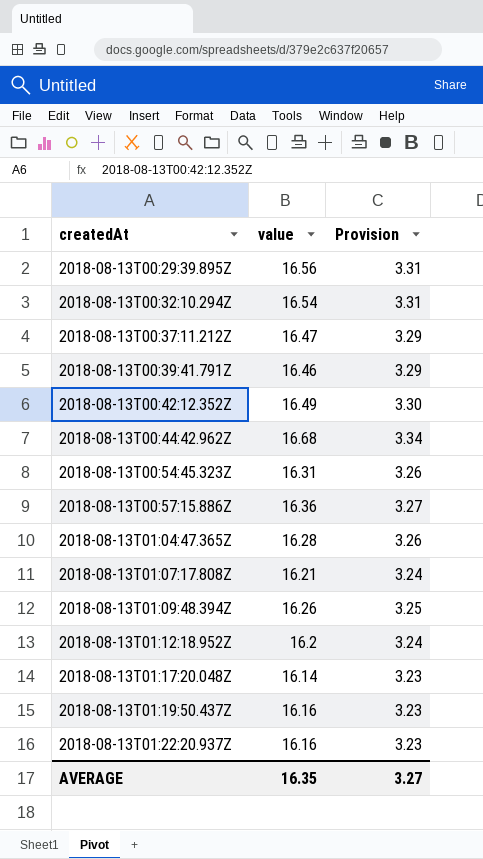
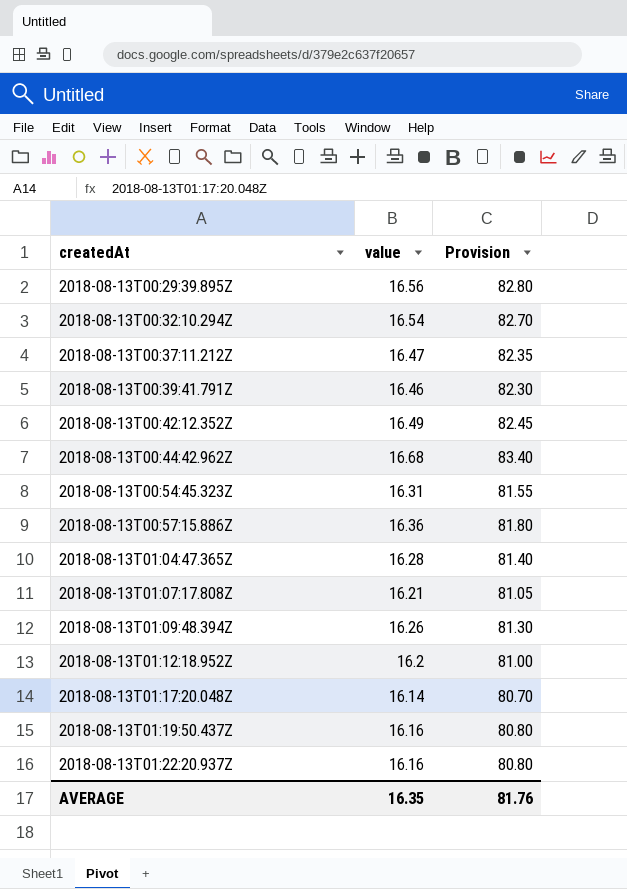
column Provision | formula: [value] * 0.2 -> [value] * 5
AVERAGE | Provision: 3.27 -> 81.76

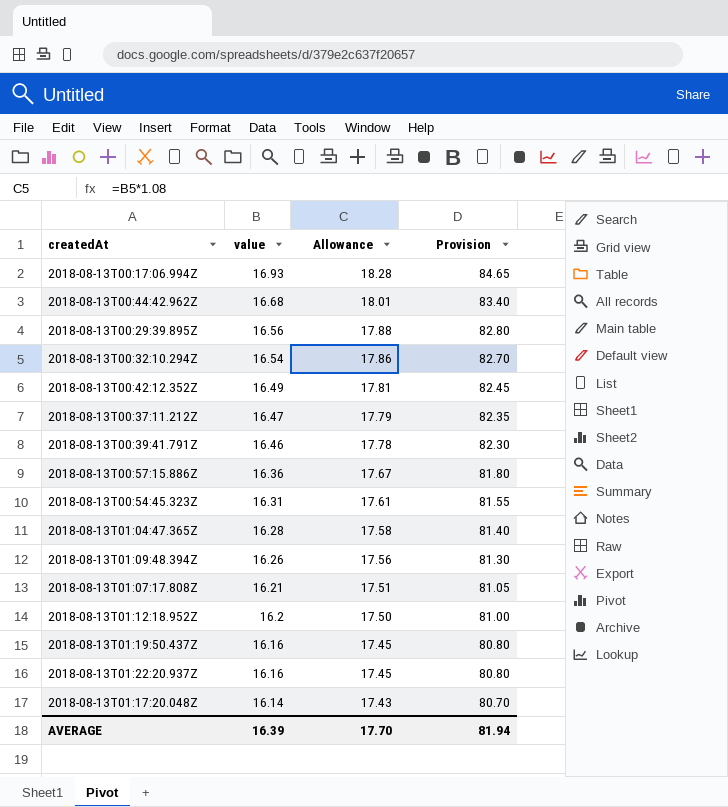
row order: createdAt ascending -> value descending
column Allowance | formula: none -> [value] * 1.08
row 2018-08-13T00:17:06.994Z: none -> 16.93 | 18.28 | 84.65
AVERAGE | value: 16.35 -> 16.39
AVERAGE | Provision: 81.76 -> 81.94

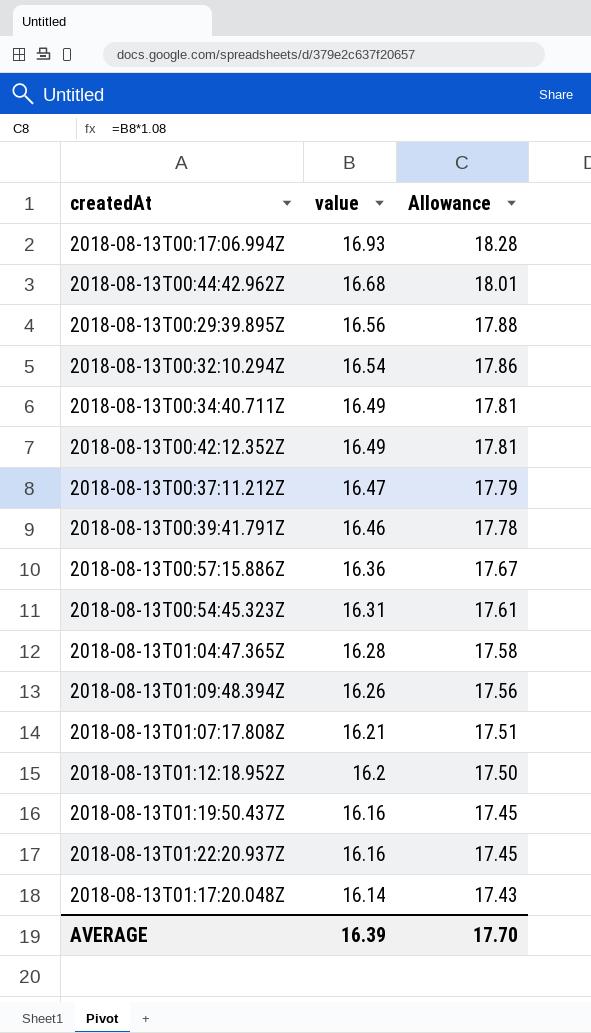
column Provision | formula: [value] * 5 -> none
row 2018-08-13T00:34:40.711Z: none -> 16.49 | 17.81

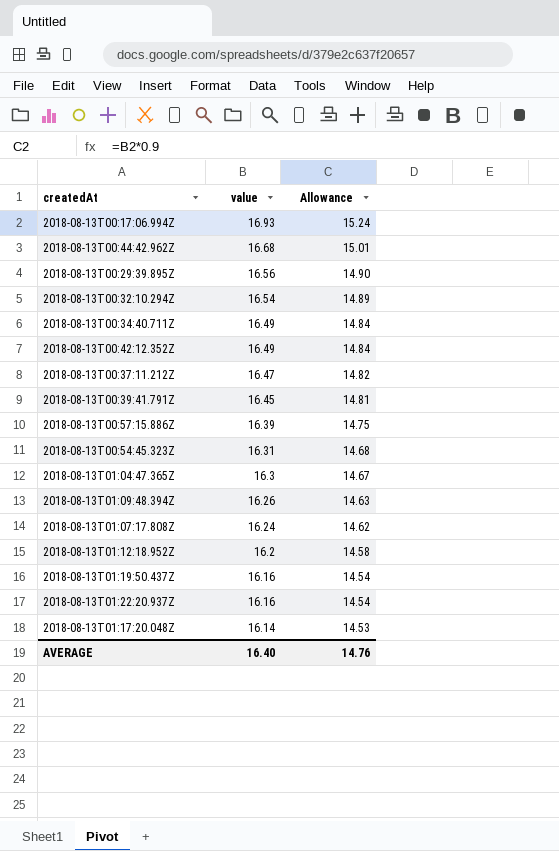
column Allowance | formula: [value] * 1.08 -> [value] * 0.9
2018-08-13T00:39:41.791Z | value: 16.46 -> 16.45
2018-08-13T00:57:15.886Z | value: 16.36 -> 16.39
2018-08-13T01:04:47.365Z | value: 16.28 -> 16.3
2018-08-13T01:07:17.808Z | value: 16.21 -> 16.24
AVERAGE | value: 16.39 -> 16.40
AVERAGE | Allowance: 17.70 -> 14.76

